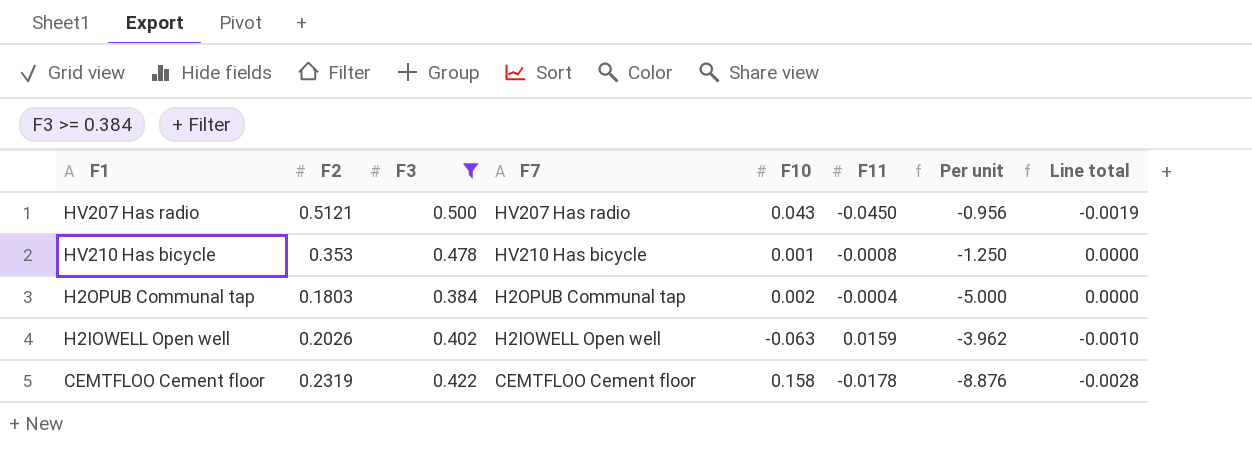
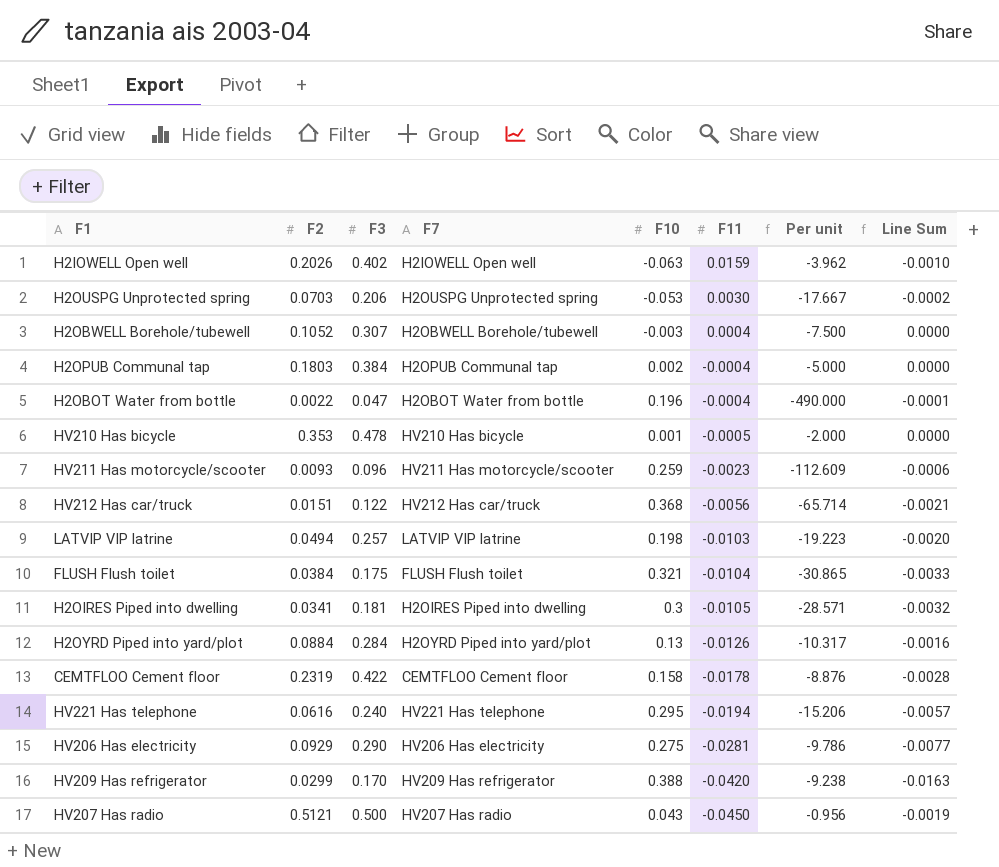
filter: F3 >= 0.384 -> none
row order: none -> F11 descending
column name: Line total -> Line Sum
HV210 Has bicycle | F11: -0.0008 -> -0.0005
HV210 Has bicycle | Per unit: -1.250 -> -2.000

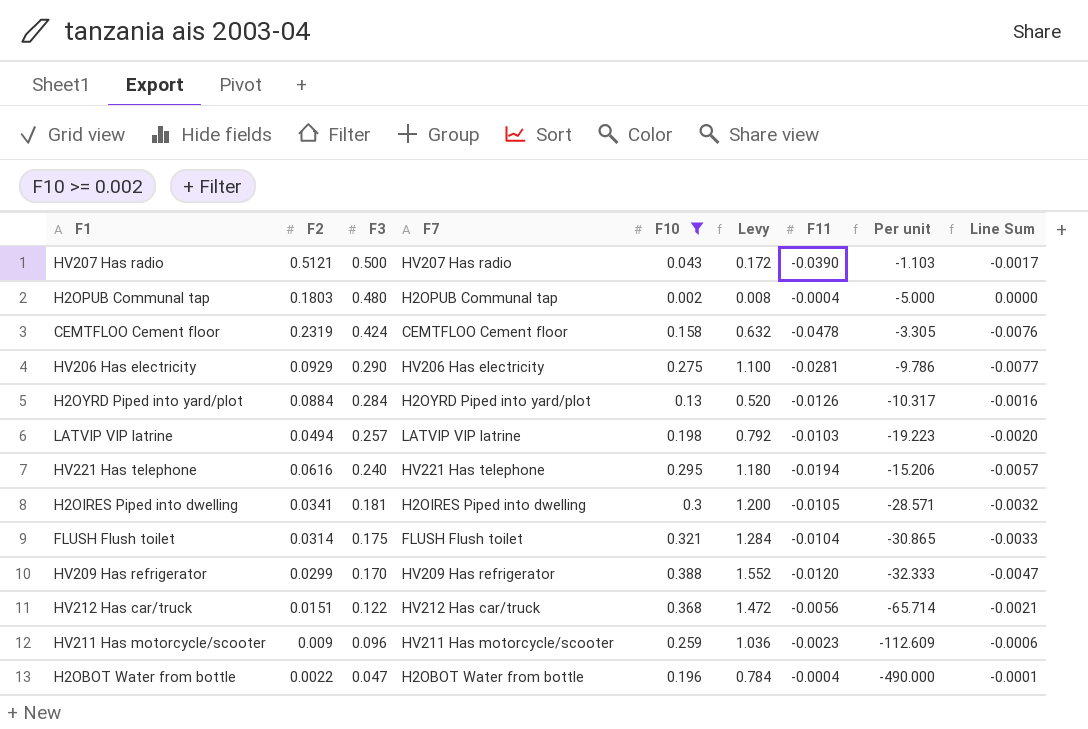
filter: none -> F10 >= 0.002
row order: F11 descending -> F3 descending
column Levy | formula: none -> [F10] * 4
HV207 Has radio | F11: -0.0450 -> -0.0390
HV207 Has radio | Per unit: -0.956 -> -1.103
HV207 Has radio | Line Sum: -0.0019 -> -0.0017
H2OPUB Communal tap | F3: 0.384 -> 0.480
CEMTFLOO Cement floor | F3: 0.422 -> 0.424
CEMTFLOO Cement floor | F11: -0.0178 -> -0.0478
CEMTFLOO Cement floor | Per unit: -8.876 -> -3.305
CEMTFLOO Cement floor | Line Sum: -0.0028 -> -0.0076
FLUSH Flush toilet | F2: 0.0384 -> 0.0314
HV209 Has refrigerator | F11: -0.0420 -> -0.0120
HV209 Has refrigerator | Per unit: -9.238 -> -32.333
HV209 Has refrigerator | Line Sum: -0.0163 -> -0.0047
HV211 Has motorcycle/scooter | F2: 0.0093 -> 0.009

